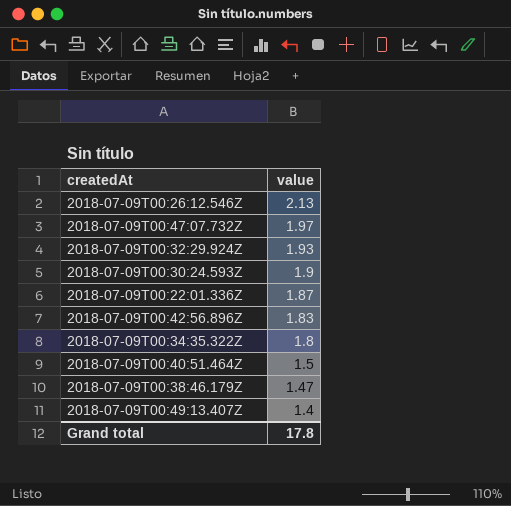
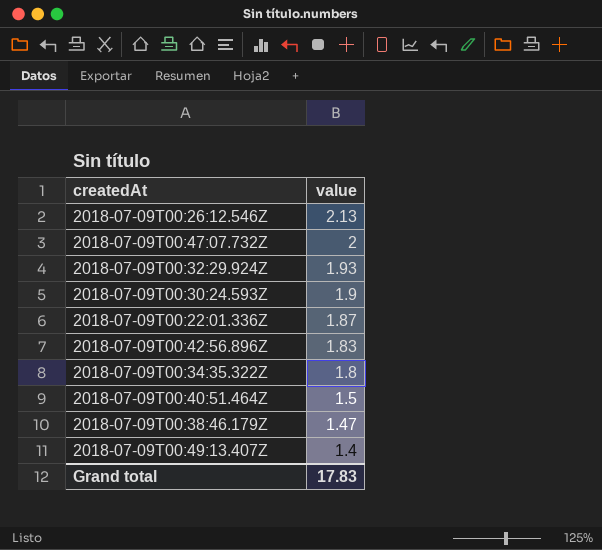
2018-07-09T00:47:07.732Z | value: 1.97 -> 2
Grand total | value: 17.8 -> 17.83

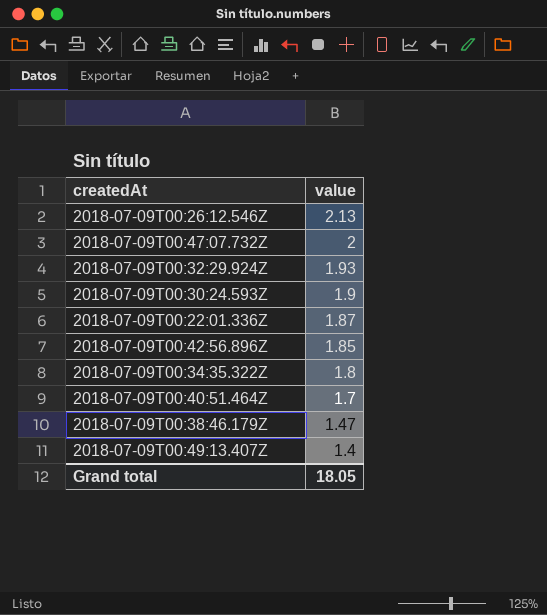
2018-07-09T00:42:56.896Z | value: 1.83 -> 1.85
2018-07-09T00:40:51.464Z | value: 1.5 -> 1.7
Grand total | value: 17.83 -> 18.05

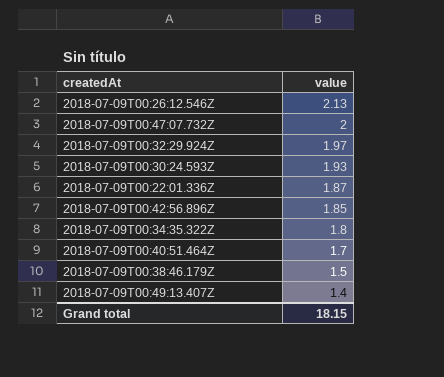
2018-07-09T00:32:29.924Z | value: 1.93 -> 1.97
2018-07-09T00:30:24.593Z | value: 1.9 -> 1.93
2018-07-09T00:38:46.179Z | value: 1.47 -> 1.5
Grand total | value: 18.05 -> 18.15

